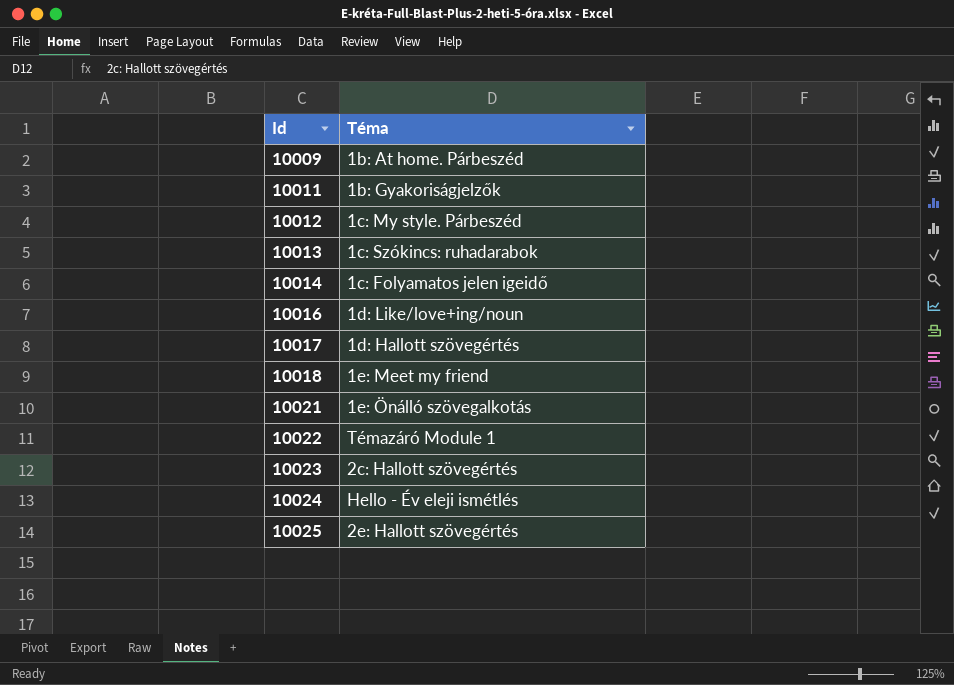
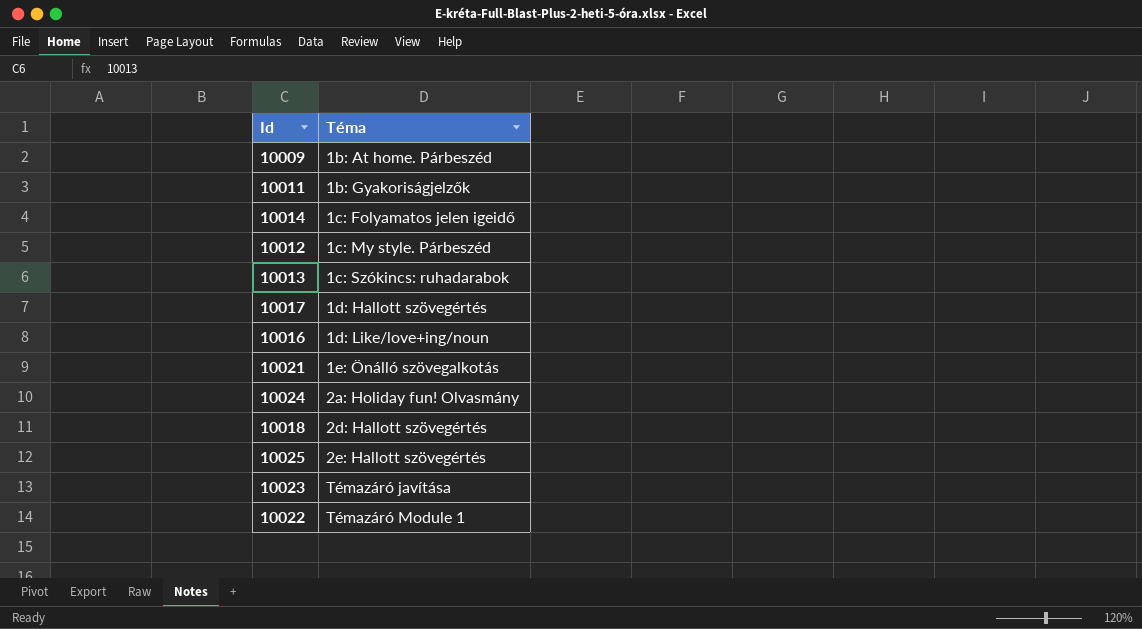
row order: Id ascending -> Téma ascending
10024 | Téma: Hello - Év eleji ismétlés -> 2a: Holiday fun! Olvasmány
10018 | Téma: 1e: Meet my friend -> 2d: Hallott szövegértés
10023 | Téma: 2c: Hallott szövegértés -> Témazáró javítása

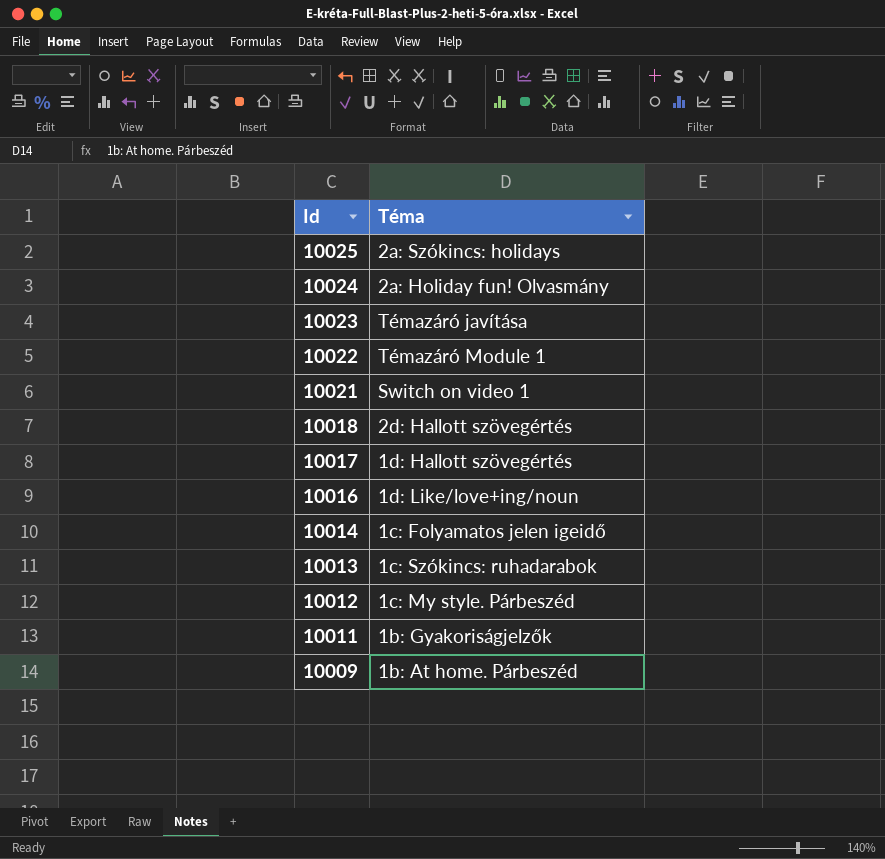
row order: Téma ascending -> Id descending
10025 | Téma: 2e: Hallott szövegértés -> 2a: Szókincs: holidays
10021 | Téma: 1e: Önálló szövegalkotás -> Switch on video 1

